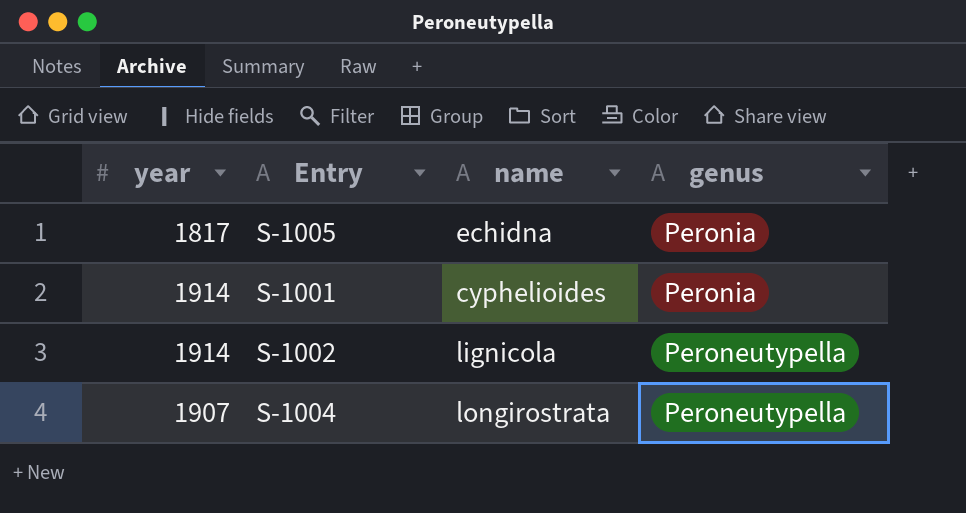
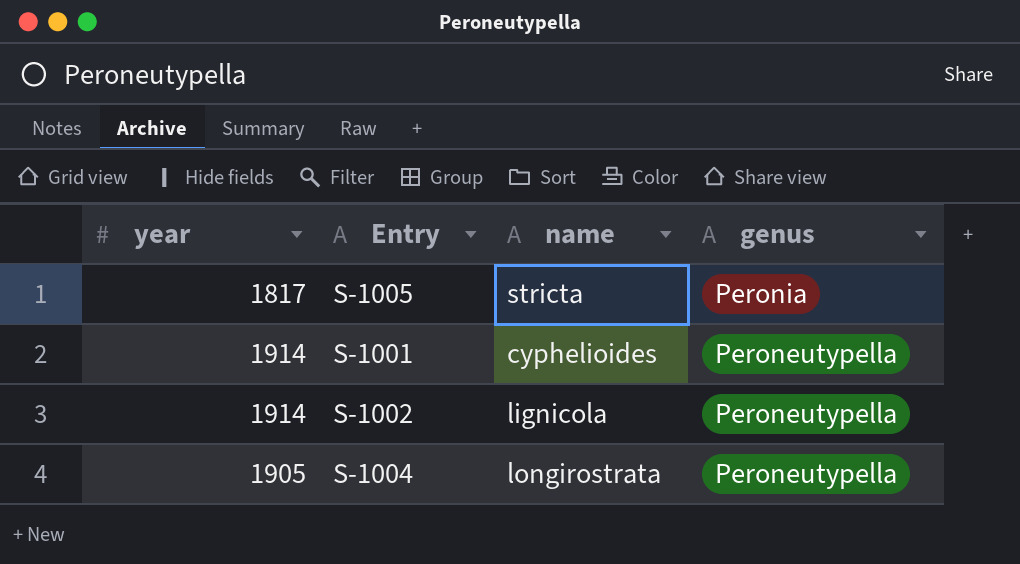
S-1005 | name: echidna -> stricta
S-1001 | genus: Peronia -> Peroneutypella
S-1004 | year: 1907 -> 1905

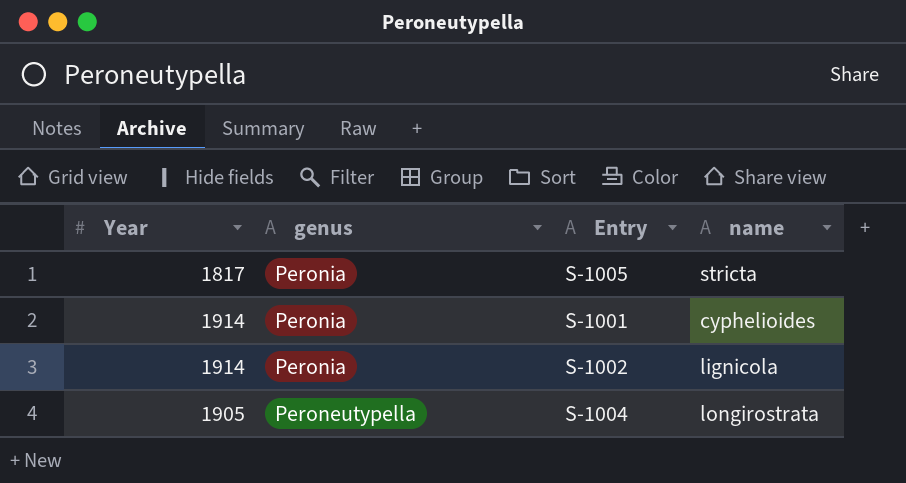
column name: year -> Year
column genus | position: 4 -> 2
S-1001 | genus: Peroneutypella -> Peronia
S-1002 | genus: Peroneutypella -> Peronia

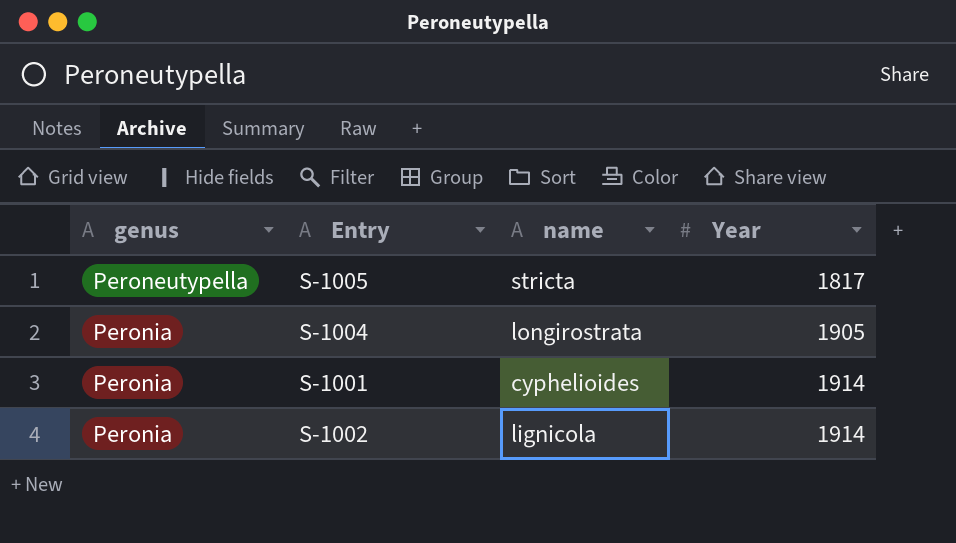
row order: genus descending -> genus ascending
column Year | position: 1 -> 4
S-1005 | genus: Peronia -> Peroneutypella
S-1004 | genus: Peroneutypella -> Peronia

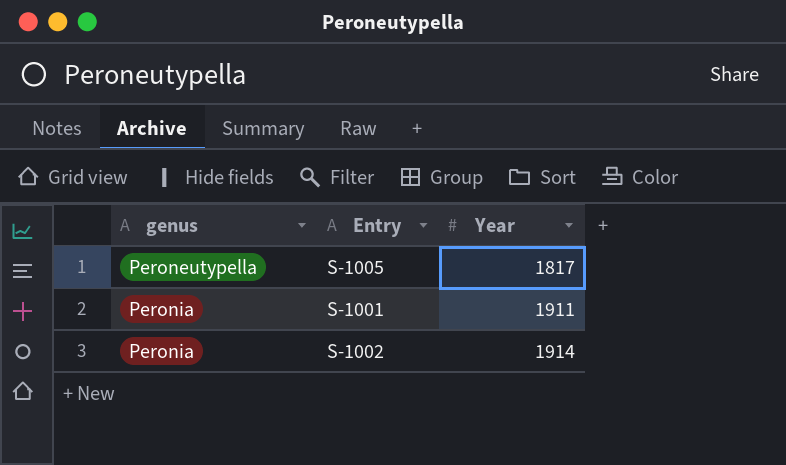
column name | position: 3 -> none
row S-1004: Peronia | longirostrata | 1905 -> none
S-1001 | Year: 1914 -> 1911

